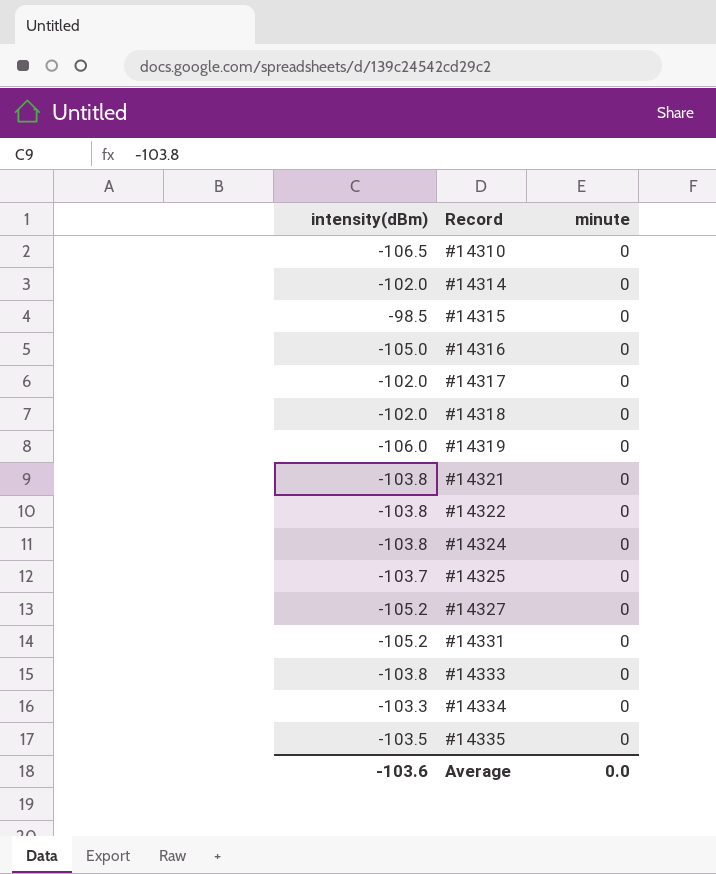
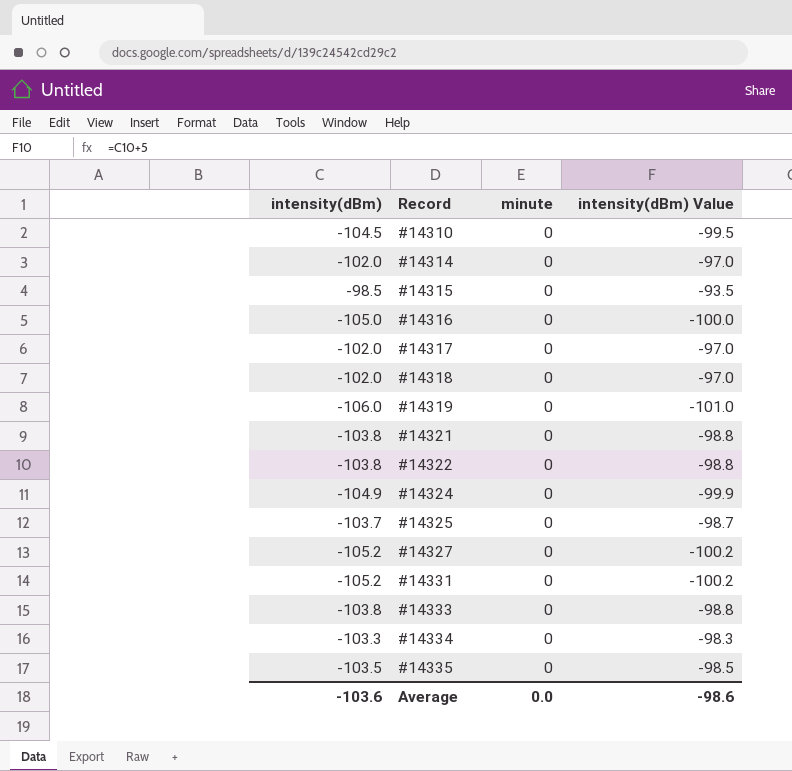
column intensity(dBm) Value | formula: none -> [intensity(dBm)] + 5
#14310 | intensity(dBm): -106.5 -> -104.5
#14324 | intensity(dBm): -103.8 -> -104.9

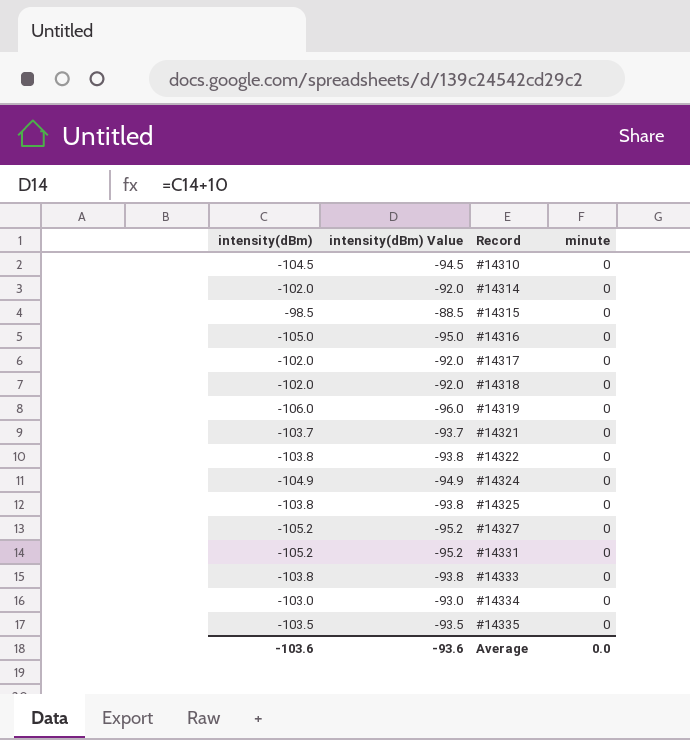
column intensity(dBm) Value | formula: [intensity(dBm)] + 5 -> [intensity(dBm)] + 10
column intensity(dBm) Value | position: 4 -> 2
#14321 | intensity(dBm): -103.8 -> -103.7
#14325 | intensity(dBm): -103.7 -> -103.8
#14334 | intensity(dBm): -103.3 -> -103.0
Average | intensity(dBm) Value: -98.6 -> -93.6

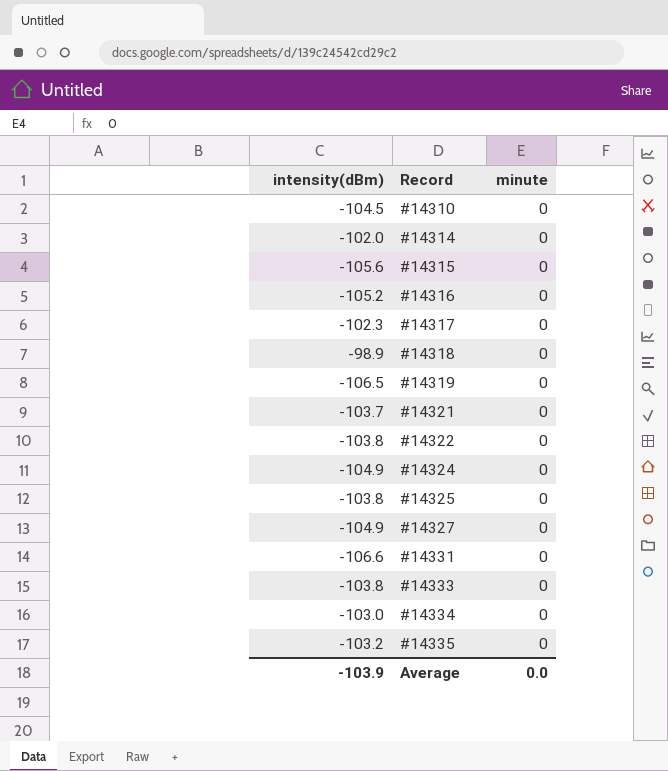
column intensity(dBm) Value | formula: [intensity(dBm)] + 10 -> none
#14315 | intensity(dBm): -98.5 -> -105.6
#14316 | intensity(dBm): -105.0 -> -105.2
#14317 | intensity(dBm): -102.0 -> -102.3
#14318 | intensity(dBm): -102.0 -> -98.9
#14319 | intensity(dBm): -106.0 -> -106.5
#14327 | intensity(dBm): -105.2 -> -104.9
#14331 | intensity(dBm): -105.2 -> -106.6
#14335 | intensity(dBm): -103.5 -> -103.2
Average | intensity(dBm): -103.6 -> -103.9

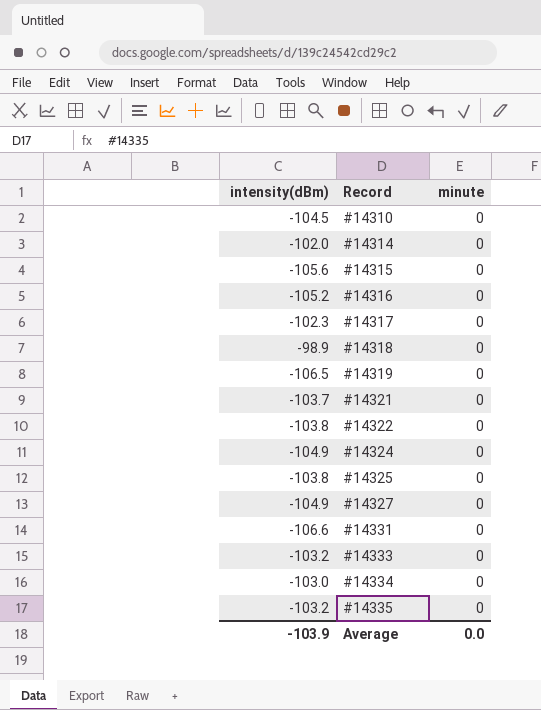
#14333 | intensity(dBm): -103.8 -> -103.2

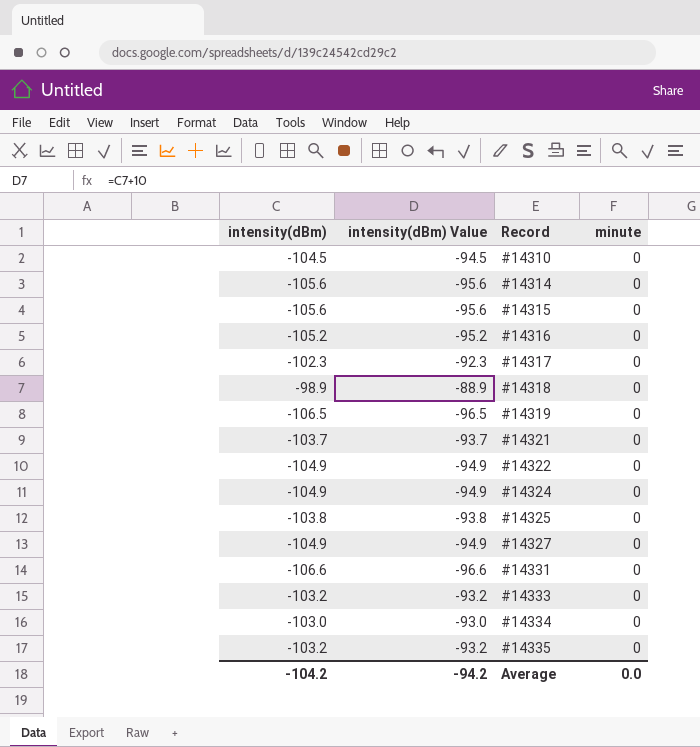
column intensity(dBm) Value | formula: none -> [intensity(dBm)] + 10
#14314 | intensity(dBm): -102.0 -> -105.6
#14322 | intensity(dBm): -103.8 -> -104.9
Average | intensity(dBm): -103.9 -> -104.2

